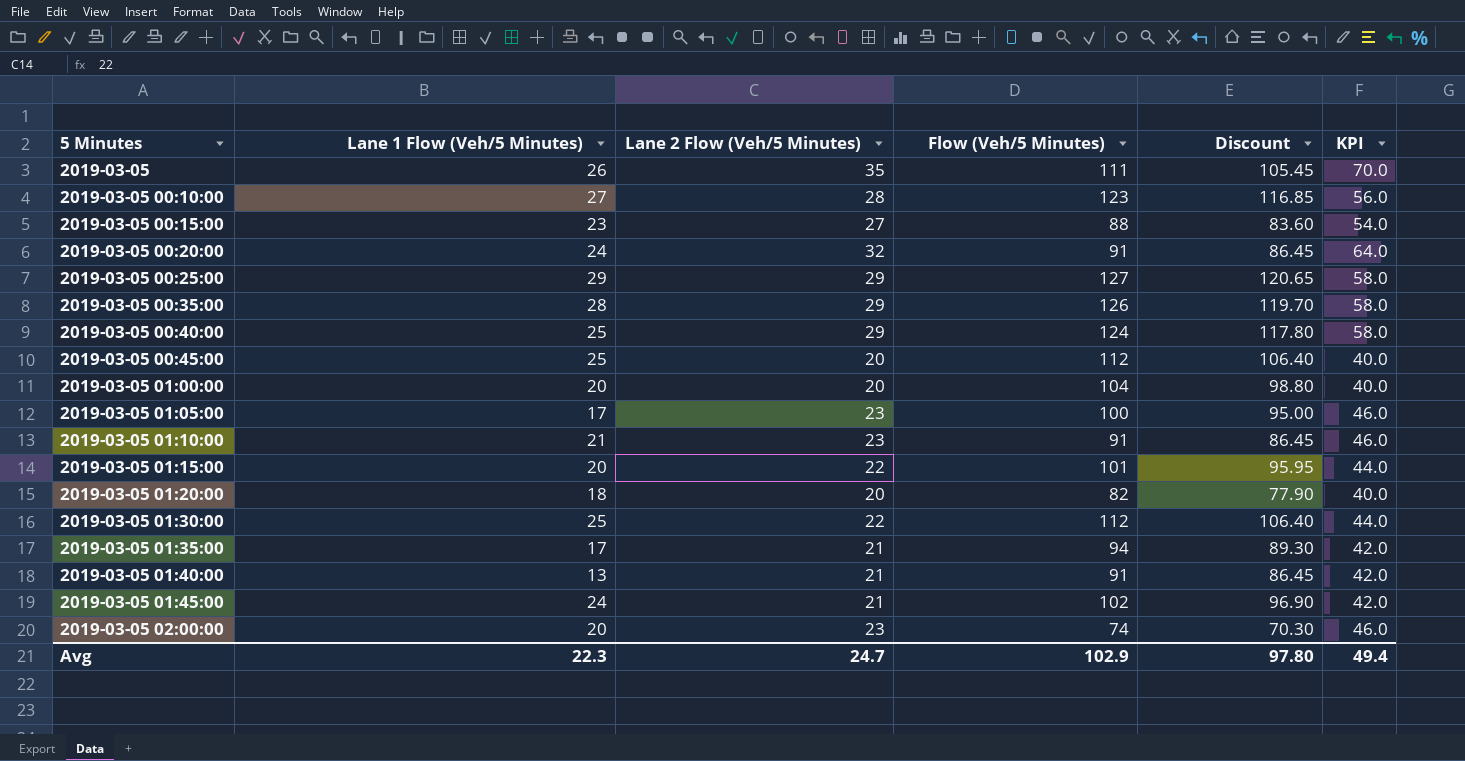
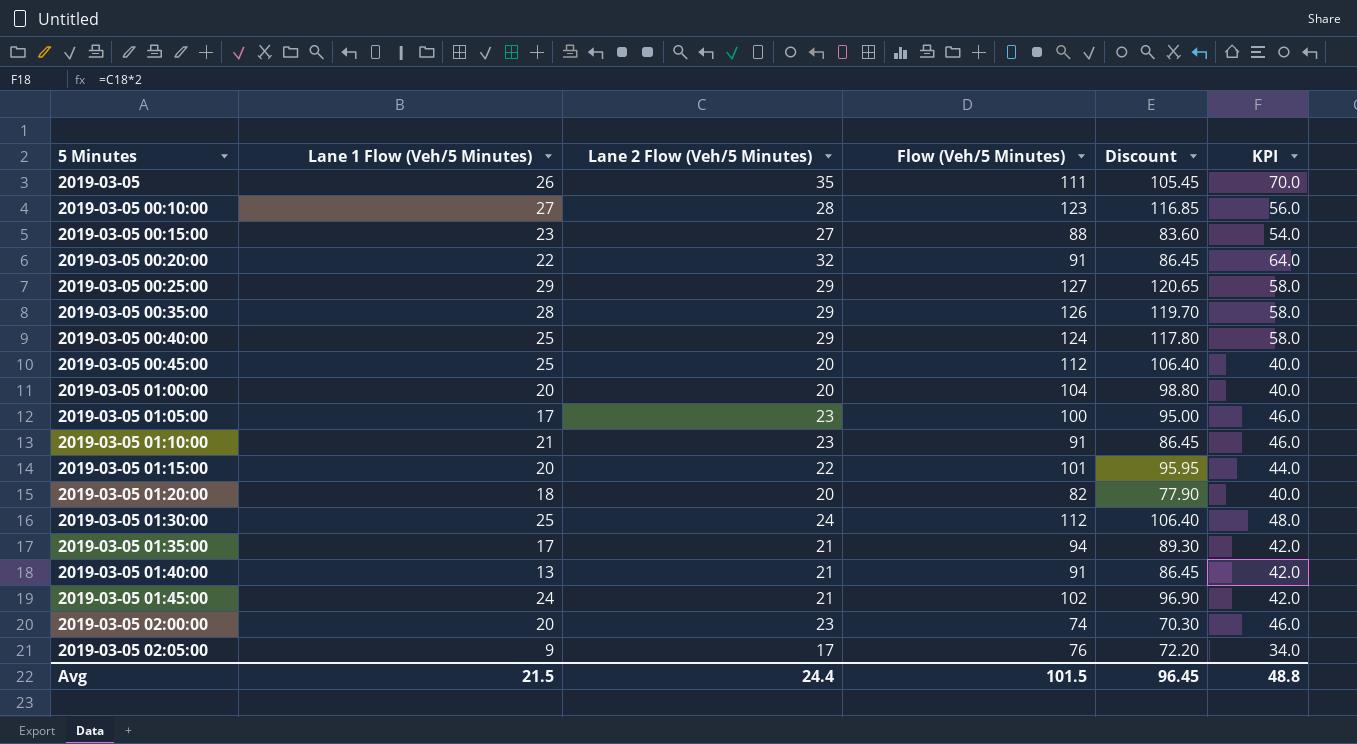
2019-03-05 00:20:00 | Lane 1 Flow (Veh/5 Minutes): 24 -> 22
2019-03-05 01:30:00 | Lane 2 Flow (Veh/5 Minutes): 22 -> 24
2019-03-05 01:30:00 | KPI: 44.0 -> 48.0
row 2019-03-05 02:05:00: none -> 9 | 17 | 76 | 72.20 | 34.0
Avg | Lane 1 Flow (Veh/5 Minutes): 22.3 -> 21.5
Avg | Lane 2 Flow (Veh/5 Minutes): 24.7 -> 24.4
Avg | Flow (Veh/5 Minutes): 102.9 -> 101.5
Avg | Discount: 97.80 -> 96.45
Avg | KPI: 49.4 -> 48.8

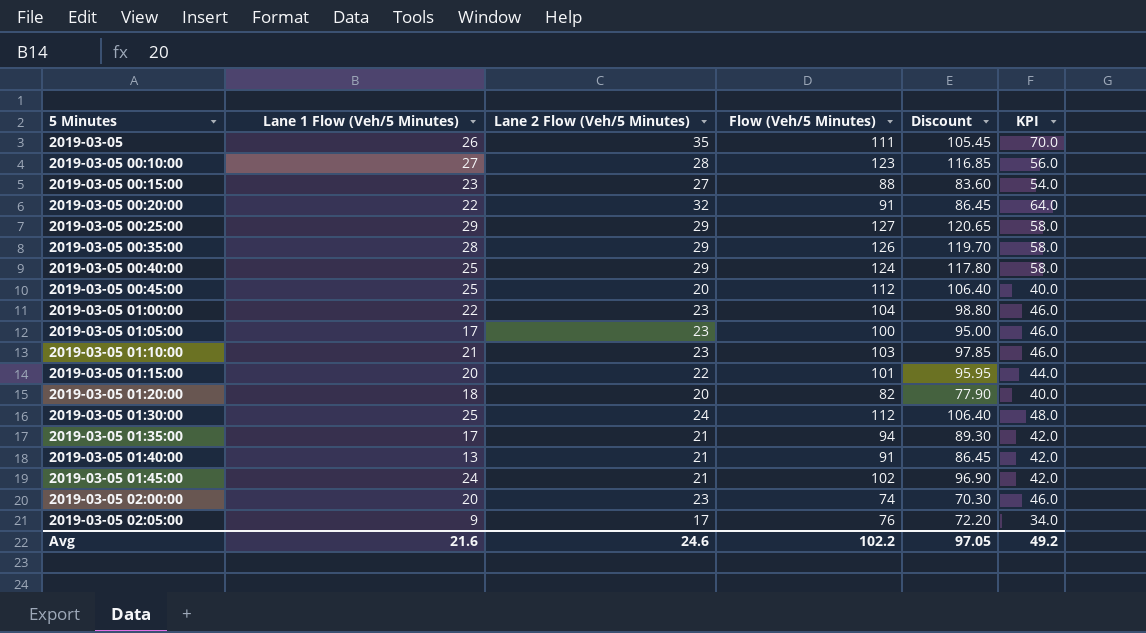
2019-03-05 01:00:00 | Lane 1 Flow (Veh/5 Minutes): 20 -> 22
2019-03-05 01:00:00 | Lane 2 Flow (Veh/5 Minutes): 20 -> 23
2019-03-05 01:00:00 | KPI: 40.0 -> 46.0
2019-03-05 01:10:00 | Flow (Veh/5 Minutes): 91 -> 103
2019-03-05 01:10:00 | Discount: 86.45 -> 97.85
Avg | Lane 1 Flow (Veh/5 Minutes): 21.5 -> 21.6
Avg | Lane 2 Flow (Veh/5 Minutes): 24.4 -> 24.6
Avg | Flow (Veh/5 Minutes): 101.5 -> 102.2
Avg | Discount: 96.45 -> 97.05
Avg | KPI: 48.8 -> 49.2

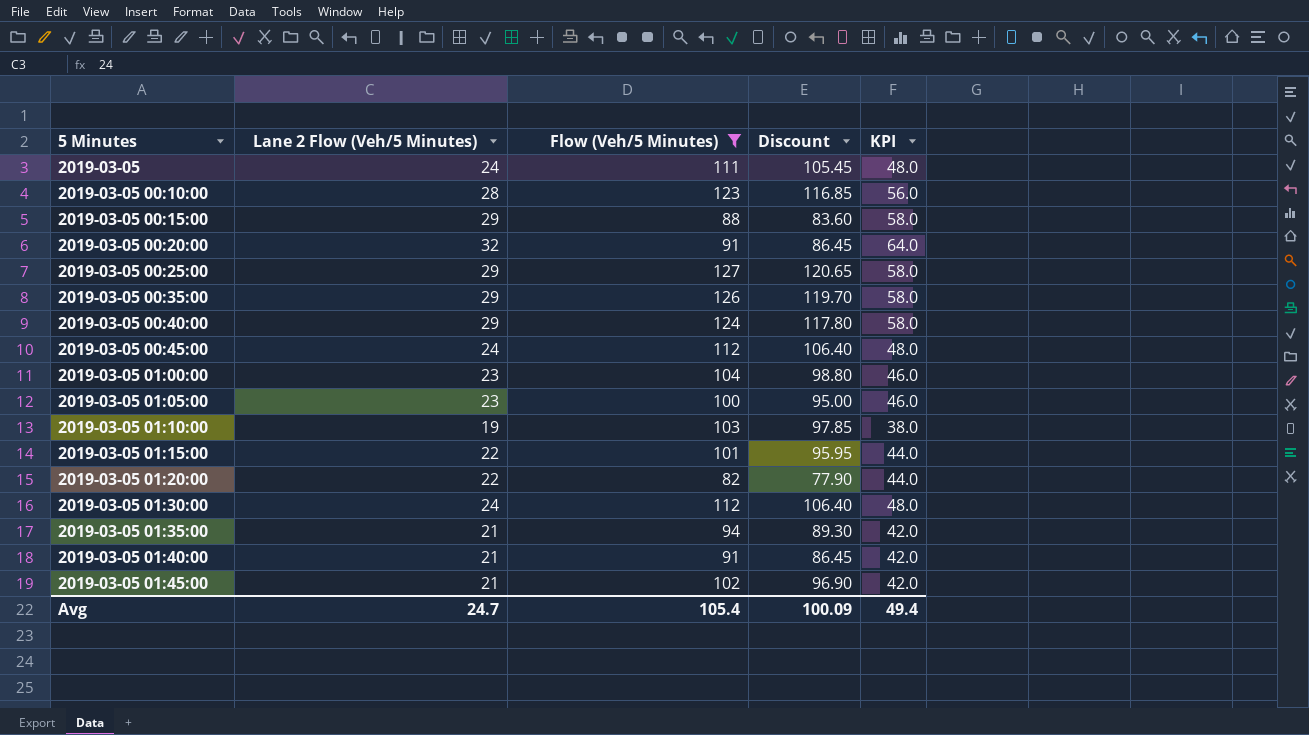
filter: none -> Flow (Veh/5 Minutes) >= 82
column Lane 1 Flow (Veh/5 Minutes) | position: 2 -> none
2019-03-05 | Lane 2 Flow (Veh/5 Minutes): 35 -> 24
2019-03-05 | KPI: 70.0 -> 48.0
2019-03-05 00:15:00 | Lane 2 Flow (Veh/5 Minutes): 27 -> 29
2019-03-05 00:15:00 | KPI: 54.0 -> 58.0
2019-03-05 00:45:00 | Lane 2 Flow (Veh/5 Minutes): 20 -> 24
2019-03-05 00:45:00 | KPI: 40.0 -> 48.0
2019-03-05 01:10:00 | Lane 2 Flow (Veh/5 Minutes): 23 -> 19
2019-03-05 01:10:00 | KPI: 46.0 -> 38.0
2019-03-05 01:20:00 | Lane 2 Flow (Veh/5 Minutes): 20 -> 22
2019-03-05 01:20:00 | KPI: 40.0 -> 44.0
Avg | Lane 2 Flow (Veh/5 Minutes): 24.6 -> 24.7
Avg | Flow (Veh/5 Minutes): 102.2 -> 105.4
Avg | Discount: 97.05 -> 100.09
Avg | KPI: 49.2 -> 49.4

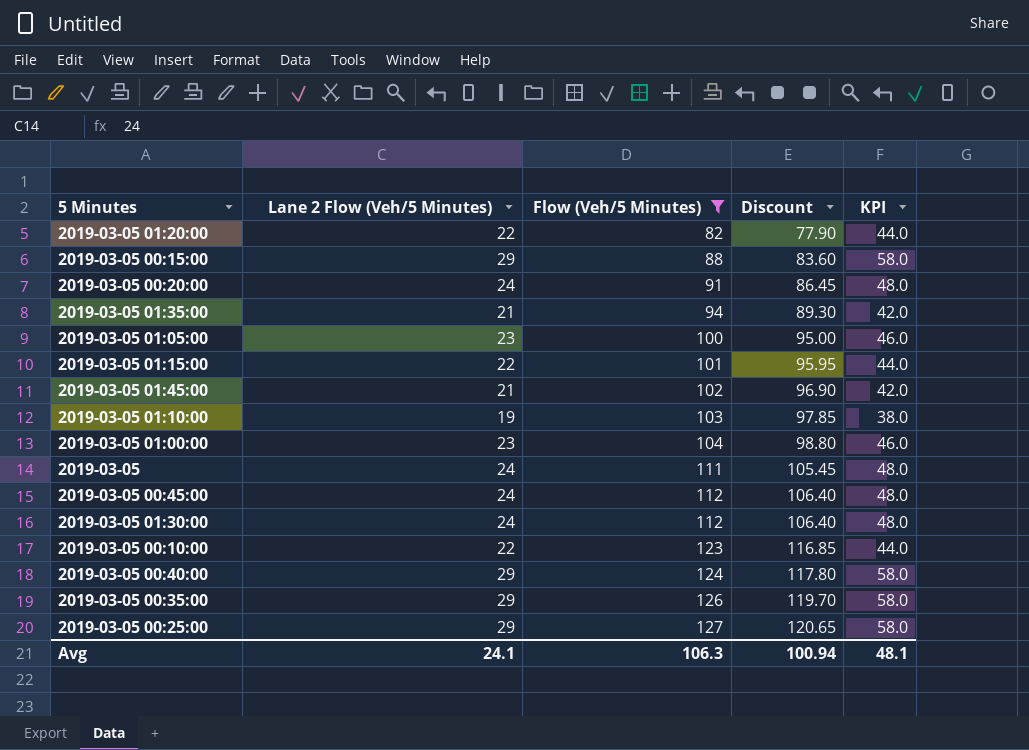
row order: 5 Minutes ascending -> Flow (Veh/5 Minutes) ascending
row 2019-03-05 01:40:00: 21 | 91 | 86.45 | 42.0 -> none
2019-03-05 00:20:00 | Lane 2 Flow (Veh/5 Minutes): 32 -> 24
2019-03-05 00:20:00 | KPI: 64.0 -> 48.0
2019-03-05 00:10:00 | Lane 2 Flow (Veh/5 Minutes): 28 -> 22
2019-03-05 00:10:00 | KPI: 56.0 -> 44.0
Avg | Lane 2 Flow (Veh/5 Minutes): 24.7 -> 24.1
Avg | Flow (Veh/5 Minutes): 105.4 -> 106.3
Avg | Discount: 100.09 -> 100.94
Avg | KPI: 49.4 -> 48.1

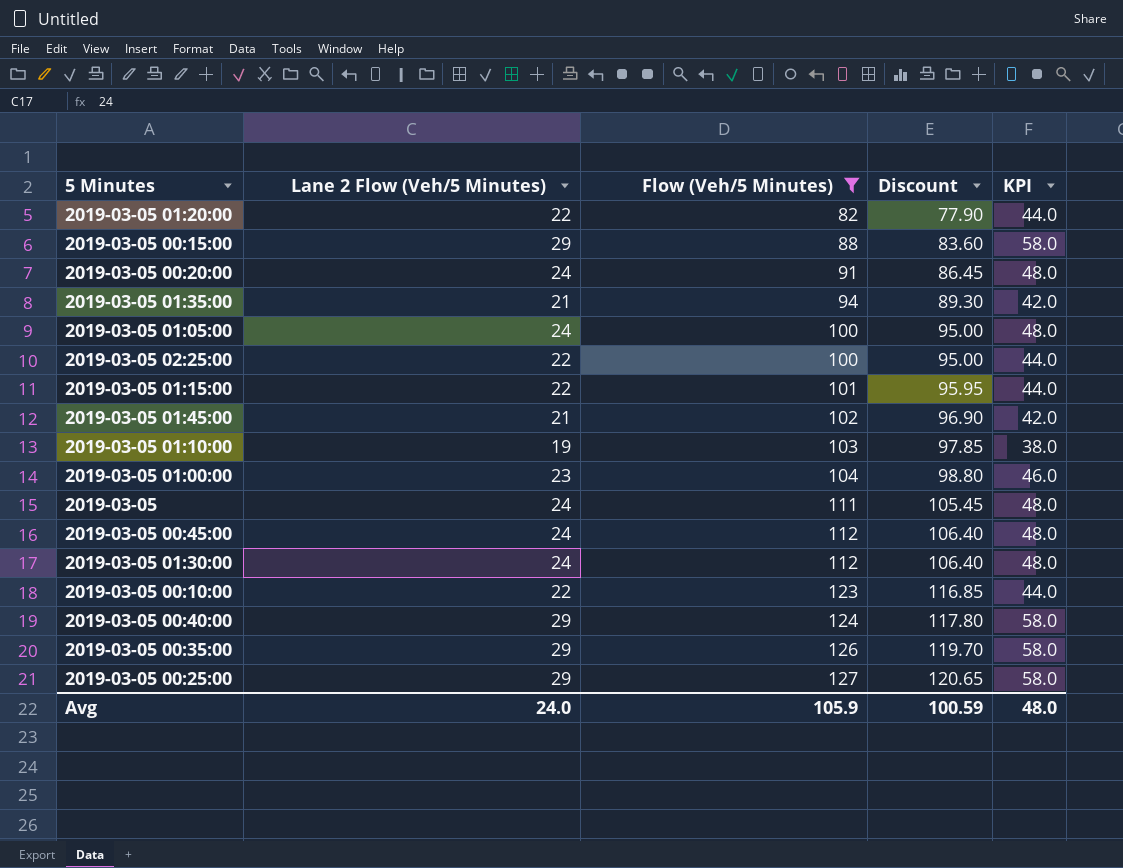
2019-03-05 01:05:00 | Lane 2 Flow (Veh/5 Minutes): 23 -> 24
2019-03-05 01:05:00 | KPI: 46.0 -> 48.0
row 2019-03-05 02:25:00: none -> 22 | 100 | 95.00 | 44.0
Avg | Lane 2 Flow (Veh/5 Minutes): 24.1 -> 24.0
Avg | Flow (Veh/5 Minutes): 106.3 -> 105.9
Avg | Discount: 100.94 -> 100.59
Avg | KPI: 48.1 -> 48.0

